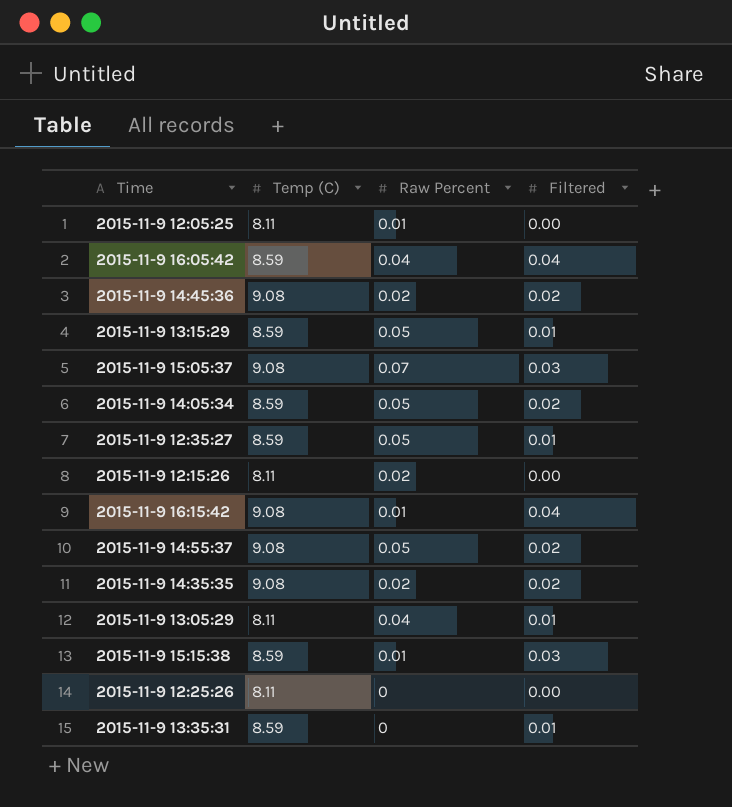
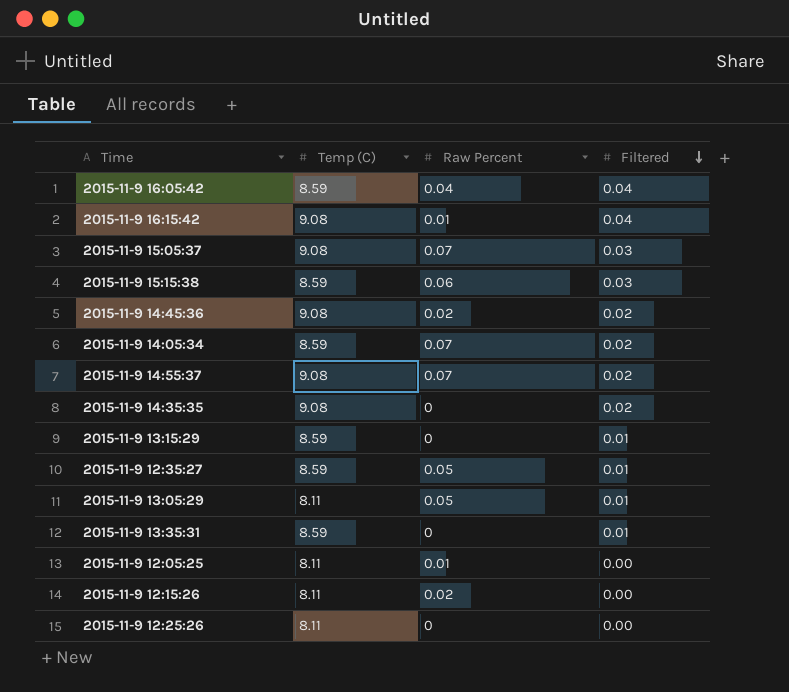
row order: none -> Filtered descending
2015-11-9 15:15:38 | Raw Percent: 0.01 -> 0.06
2015-11-9 14:05:34 | Raw Percent: 0.05 -> 0.07
2015-11-9 14:55:37 | Raw Percent: 0.05 -> 0.07
2015-11-9 14:35:35 | Raw Percent: 0.02 -> 0
2015-11-9 13:15:29 | Raw Percent: 0.05 -> 0
2015-11-9 13:05:29 | Raw Percent: 0.04 -> 0.05

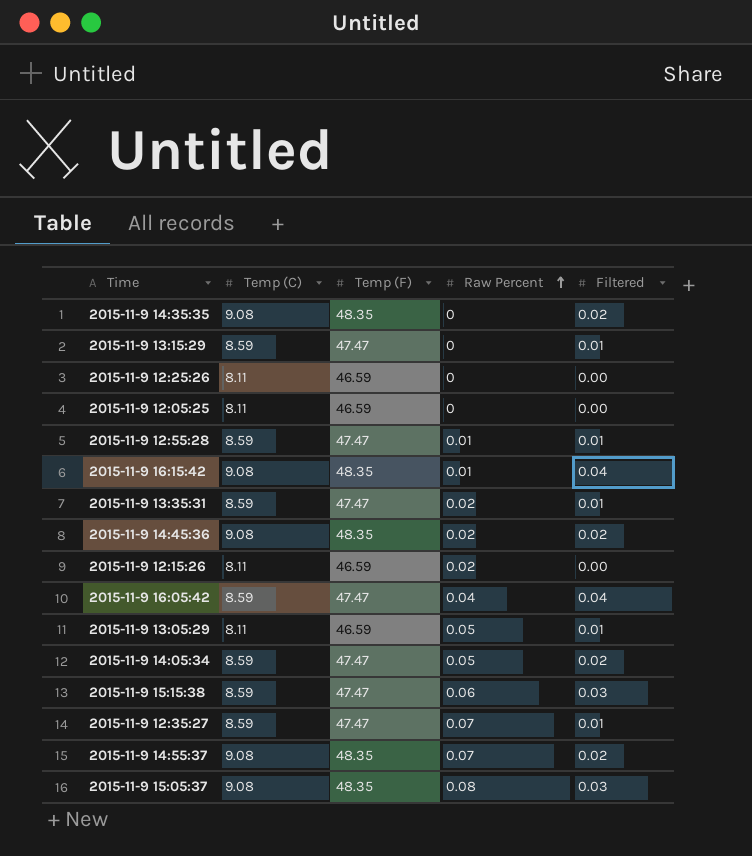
row order: Filtered descending -> Raw Percent ascending
column Temp (F) | position: none -> 3
2015-11-9 12:05:25 | Raw Percent: 0.01 -> 0
row 2015-11-9 12:55:28: none -> 8.59 | 47.47 | 0.01 | 0.01
2015-11-9 13:35:31 | Raw Percent: 0 -> 0.02
2015-11-9 14:05:34 | Raw Percent: 0.07 -> 0.05
2015-11-9 12:35:27 | Raw Percent: 0.05 -> 0.07
2015-11-9 15:05:37 | Raw Percent: 0.07 -> 0.08

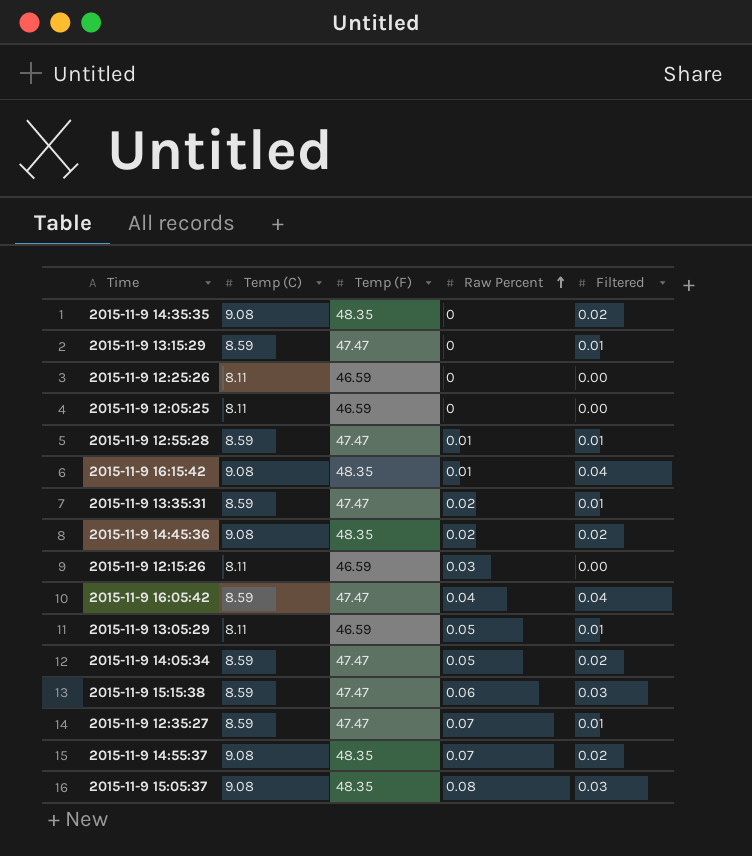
2015-11-9 12:15:26 | Raw Percent: 0.02 -> 0.03

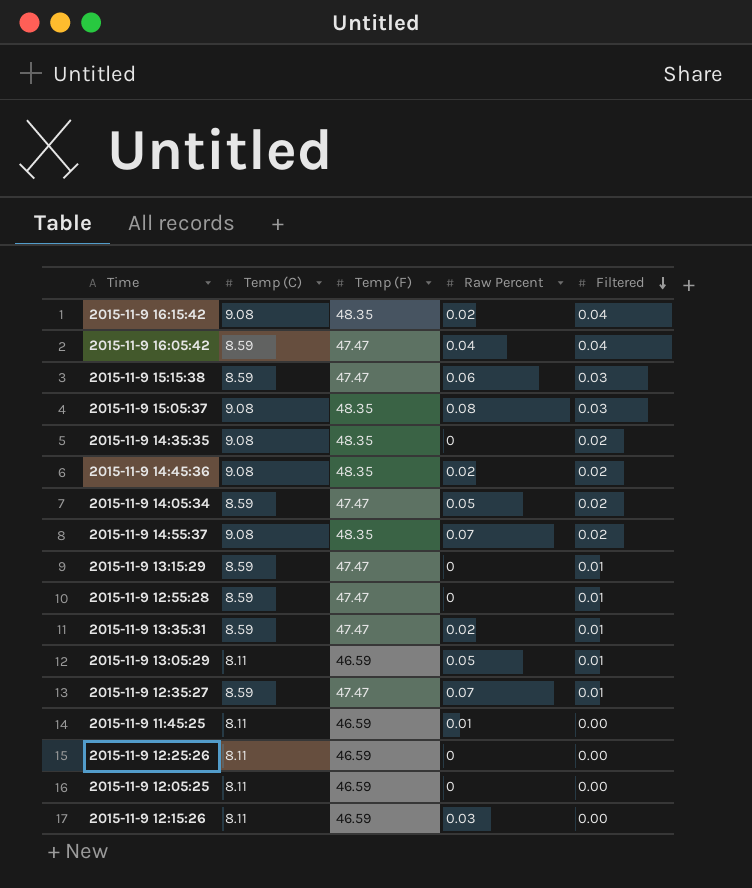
row order: Raw Percent ascending -> Filtered descending
2015-11-9 16:15:42 | Raw Percent: 0.01 -> 0.02
2015-11-9 12:55:28 | Raw Percent: 0.01 -> 0
row 2015-11-9 11:45:25: none -> 8.11 | 46.59 | 0.01 | 0.00

